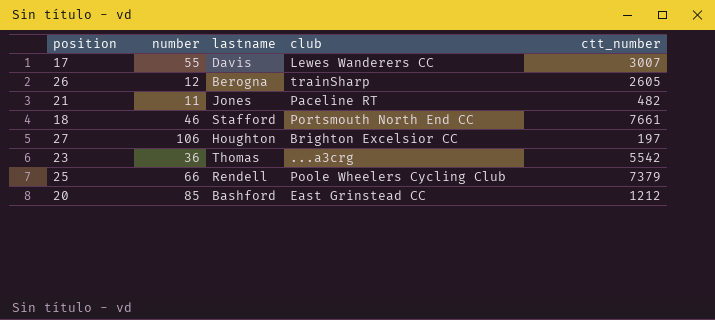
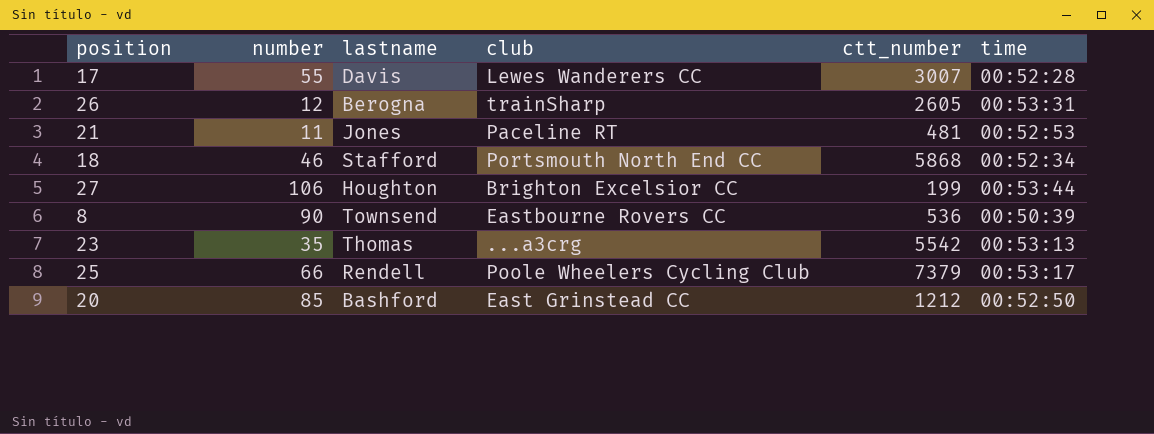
column time | position: none -> 6
21 | ctt_number: 482 -> 481
18 | ctt_number: 7661 -> 5868
27 | ctt_number: 197 -> 199
row 8: none -> 90 | Townsend | Eastbourne Rovers CC | 536 | 00:50:39
23 | number: 36 -> 35

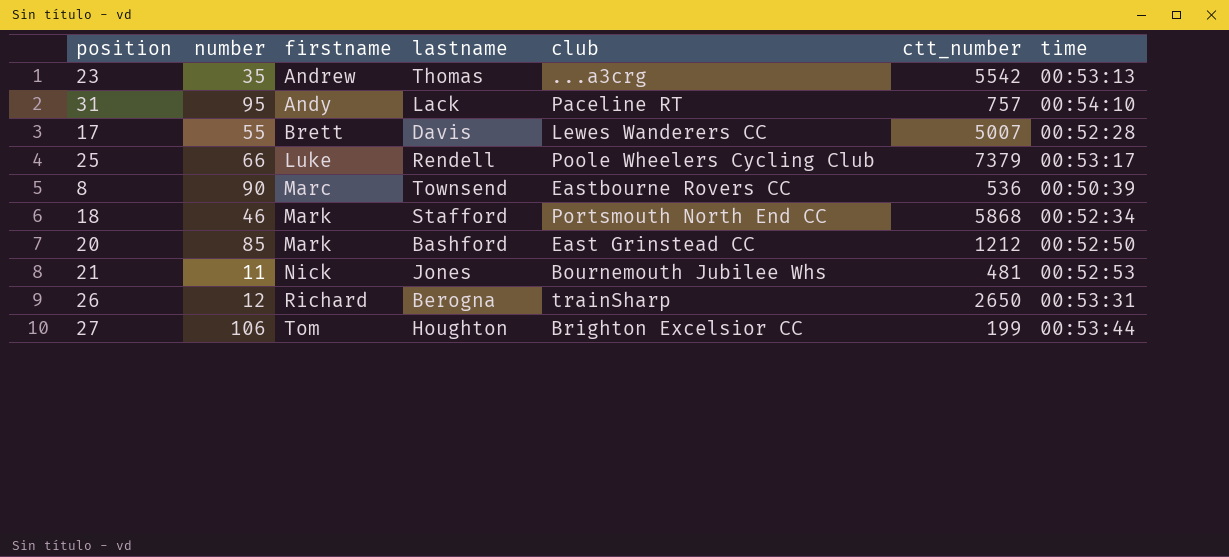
row order: none -> firstname ascending
column firstname | position: none -> 3
row 31: none -> 95 | Andy | Lack | Paceline RT | 757 | 00:54:10
17 | ctt_number: 3007 -> 5007
21 | club: Paceline RT -> Bournemouth Jubilee Whs
26 | ctt_number: 2605 -> 2650

